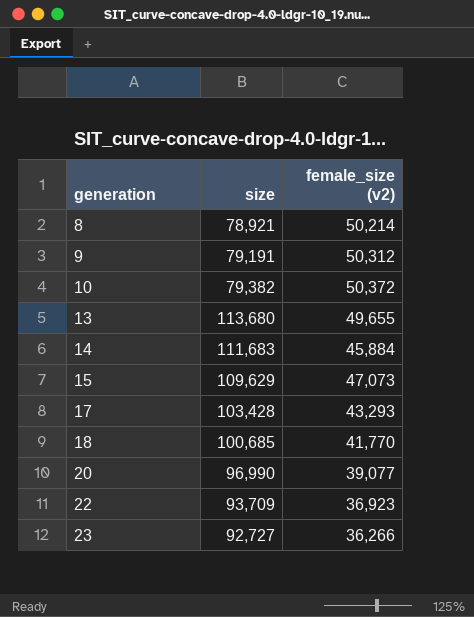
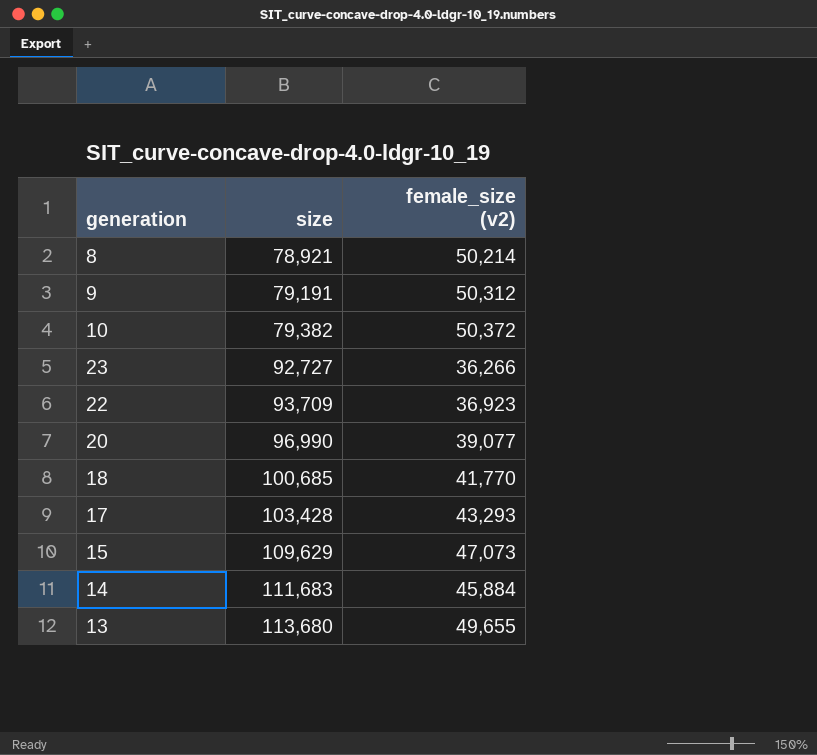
row order: generation ascending -> size ascending

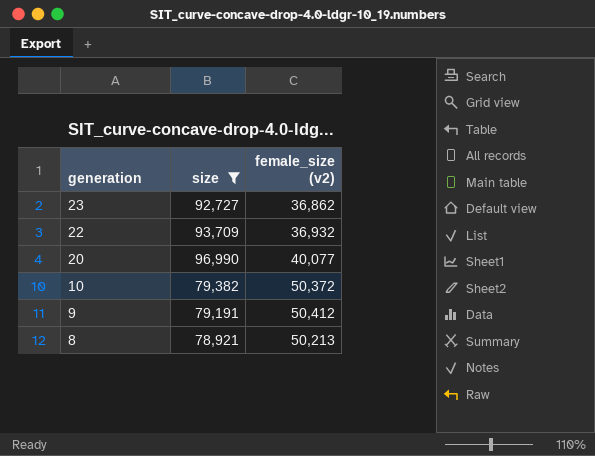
filter: none -> size <= 96,990
row order: size ascending -> generation descending
23 | female_size (v2): 36,266 -> 36,862
22 | female_size (v2): 36,923 -> 36,932
20 | female_size (v2): 39,077 -> 40,077
9 | female_size (v2): 50,312 -> 50,412
8 | female_size (v2): 50,214 -> 50,213

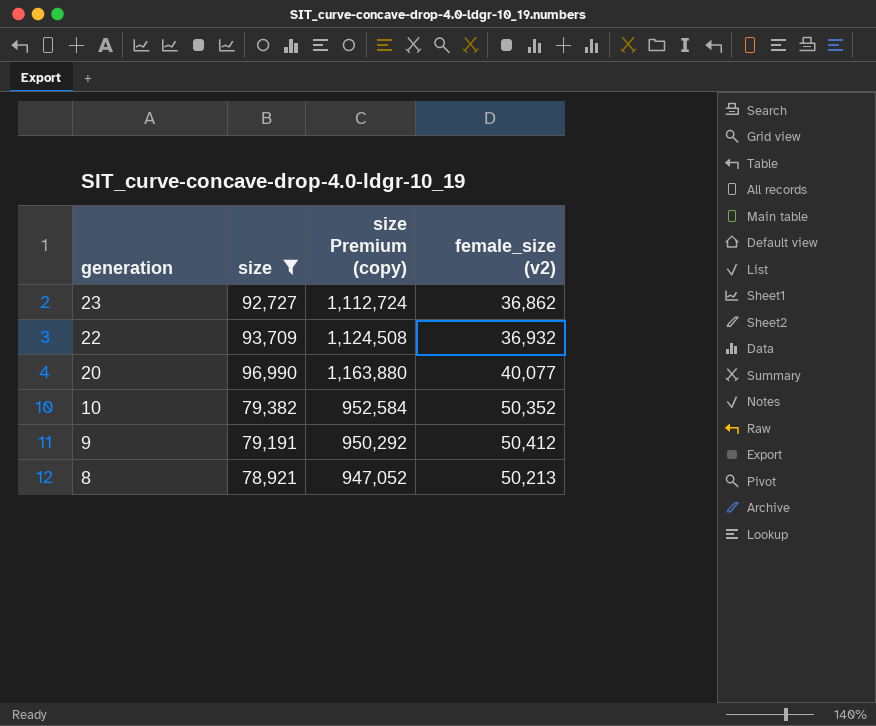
column size Premium (copy) | formula: none -> [size] * 12
10 | female_size (v2): 50,372 -> 50,352

